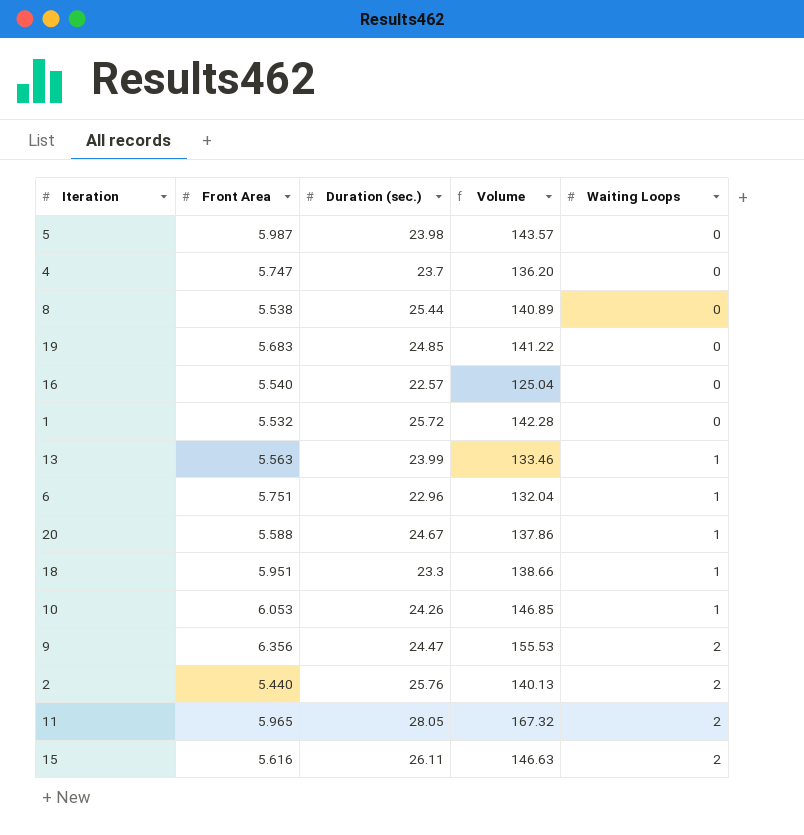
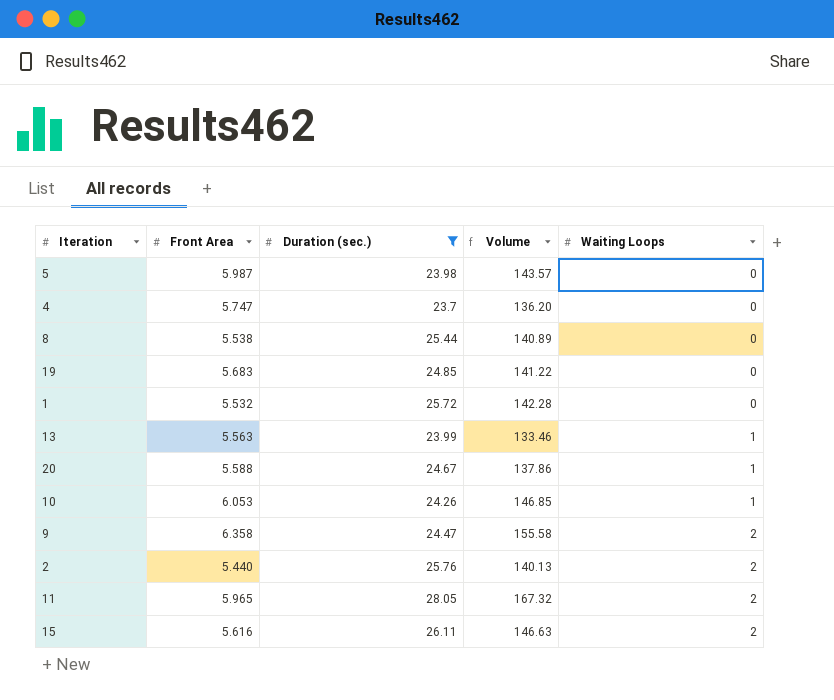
filter: none -> Duration (sec.) >= 23.7
9 | Front Area: 6.356 -> 6.358
9 | Volume: 155.53 -> 155.58

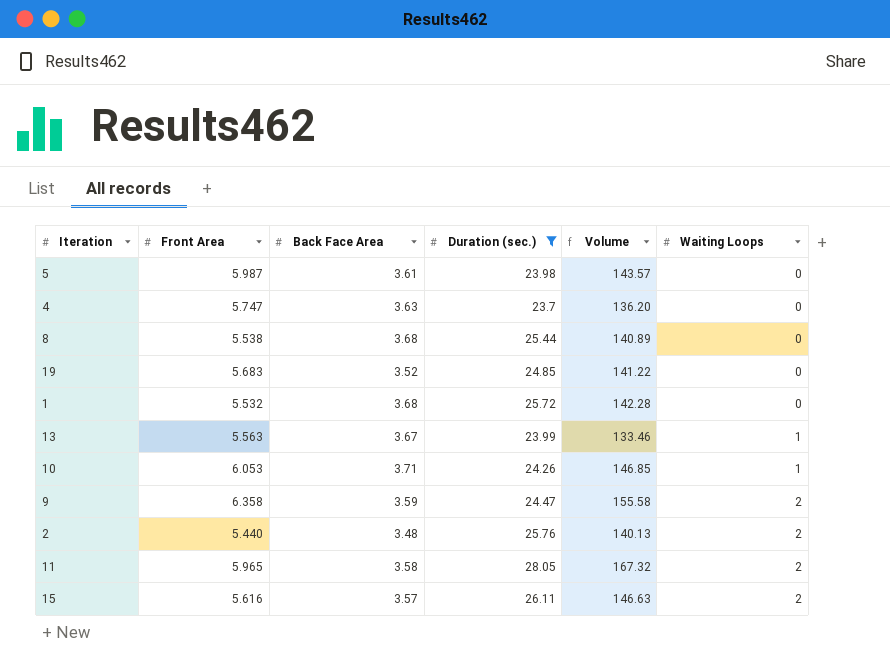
column Back Face Area | position: none -> 3
row 20: 5.588 | 24.67 | 137.86 | 1 -> none

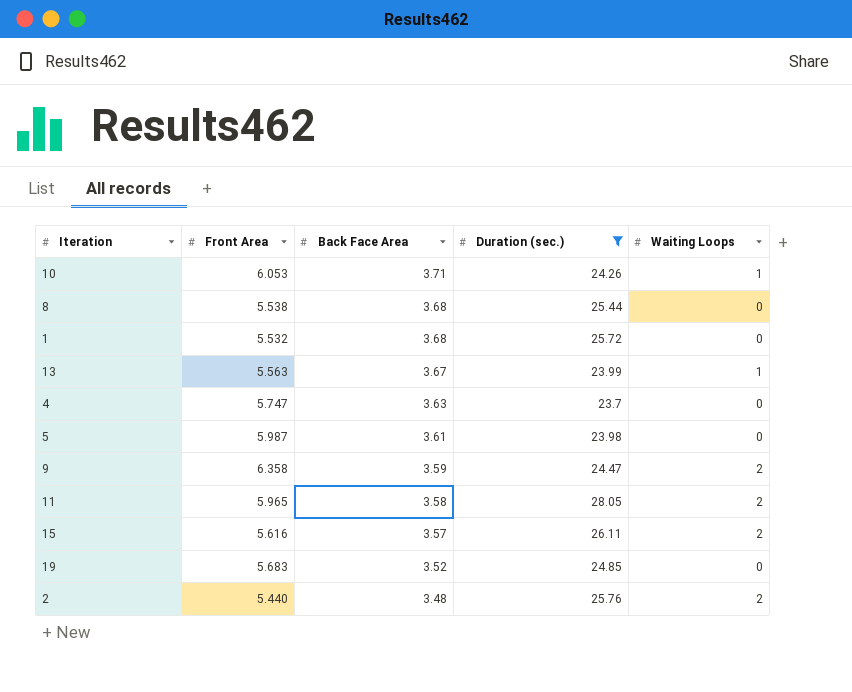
row order: Waiting Loops ascending -> Back Face Area descending
column Volume | formula: [Front Area] * [Duration (sec.)] -> none

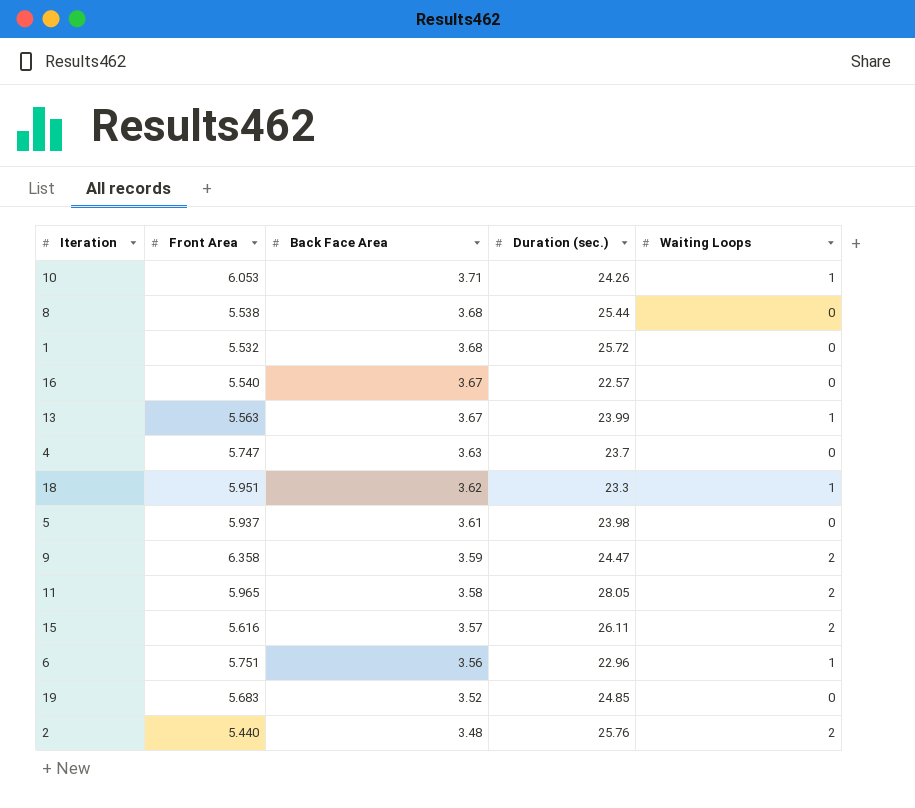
filter: Duration (sec.) >= 23.7 -> none
5 | Front Area: 5.987 -> 5.937

